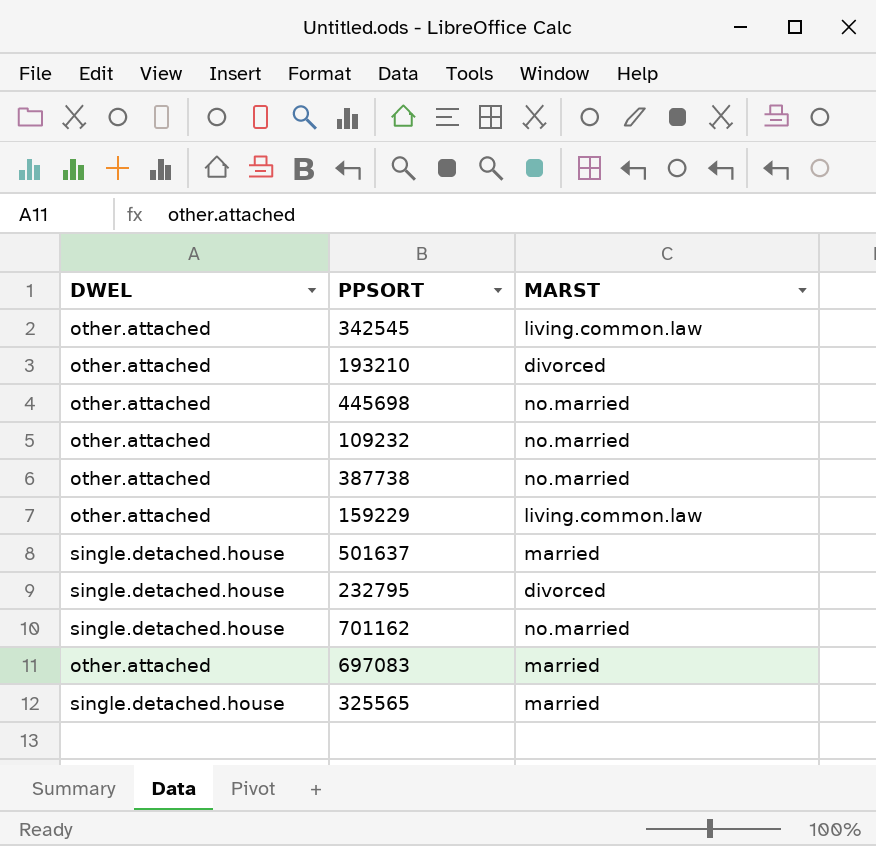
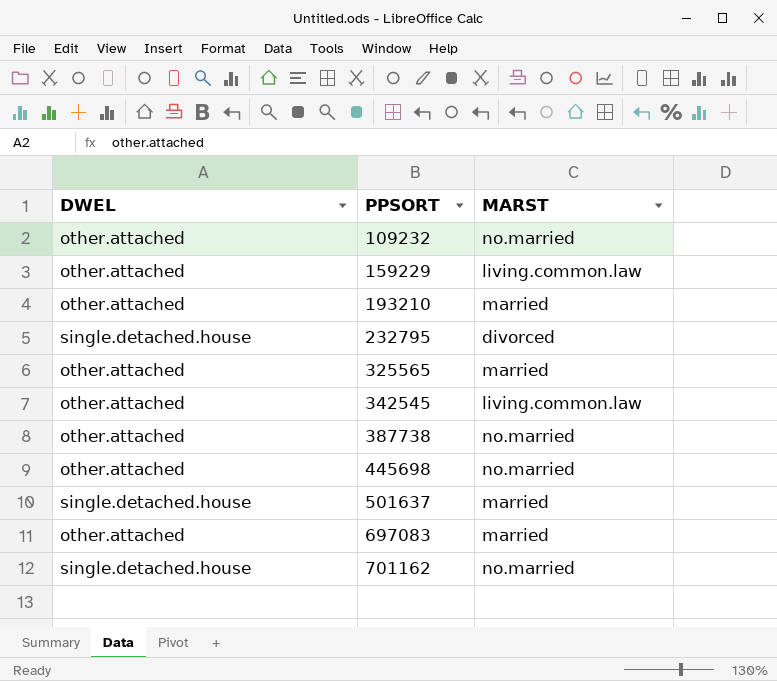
row order: none -> PPSORT ascending
193210 | MARST: divorced -> married
325565 | DWEL: single.detached.house -> other.attached

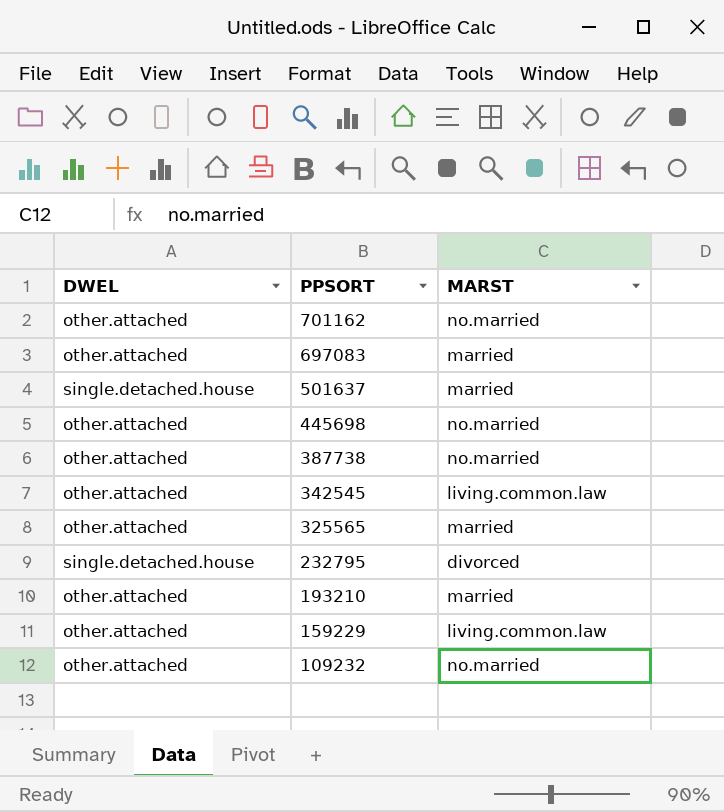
row order: PPSORT ascending -> PPSORT descending
701162 | DWEL: single.detached.house -> other.attached

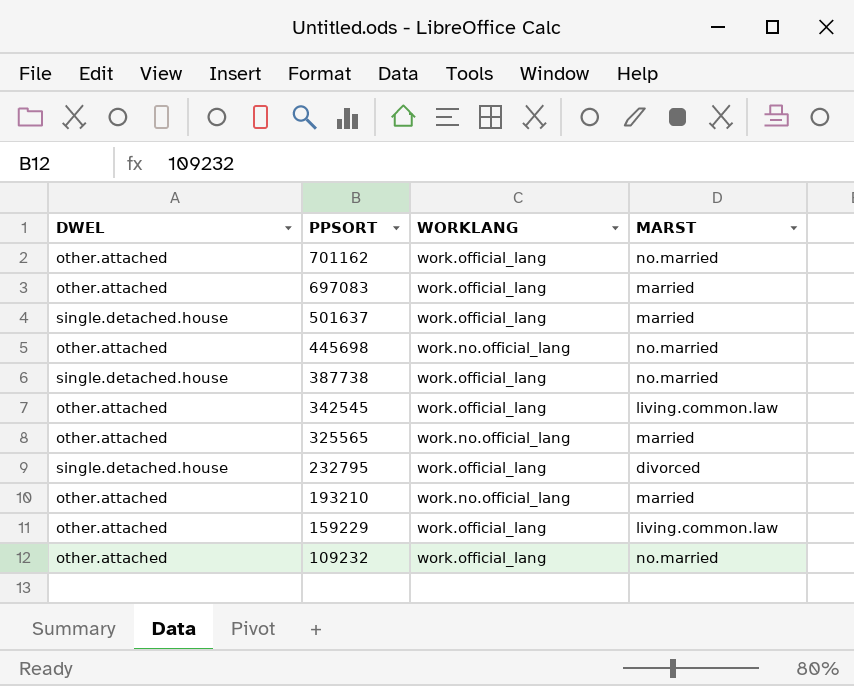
column WORKLANG | position: none -> 3
387738 | DWEL: other.attached -> single.detached.house

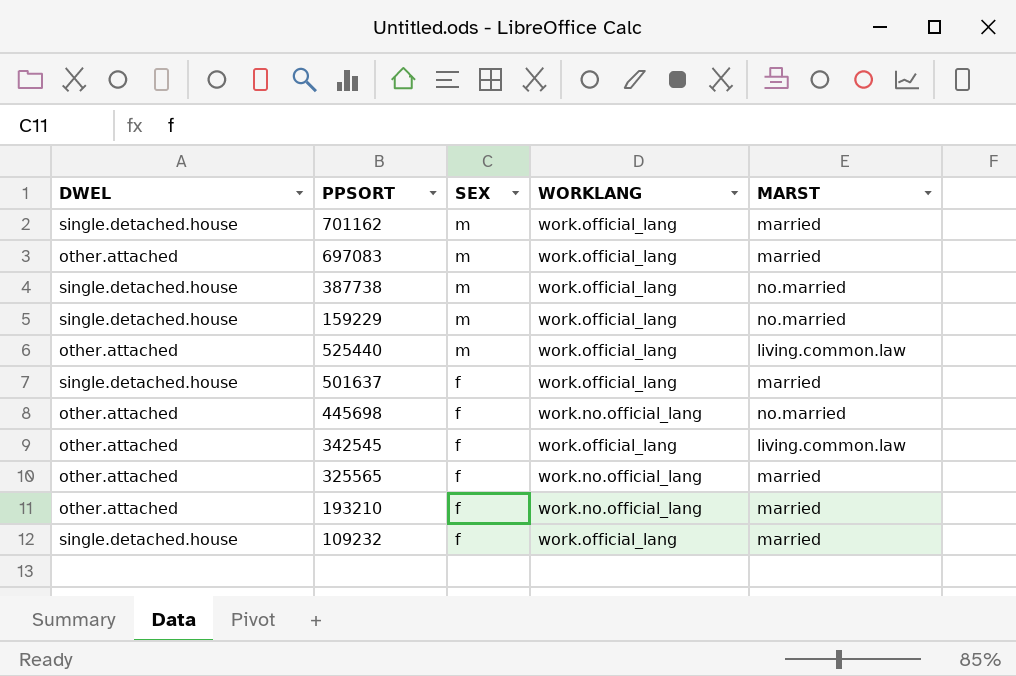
row order: PPSORT descending -> SEX descending
column SEX | position: none -> 3
row 232795: single.detached.house | work.official_lang | divorced -> none
701162 | DWEL: other.attached -> single.detached.house
701162 | MARST: no.married -> married
159229 | DWEL: other.attached -> single.detached.house
159229 | MARST: living.common.law -> no.married
row 525440: none -> other.attached | m | work.official_lang | living.common.law
109232 | DWEL: other.attached -> single.detached.house
109232 | MARST: no.married -> married

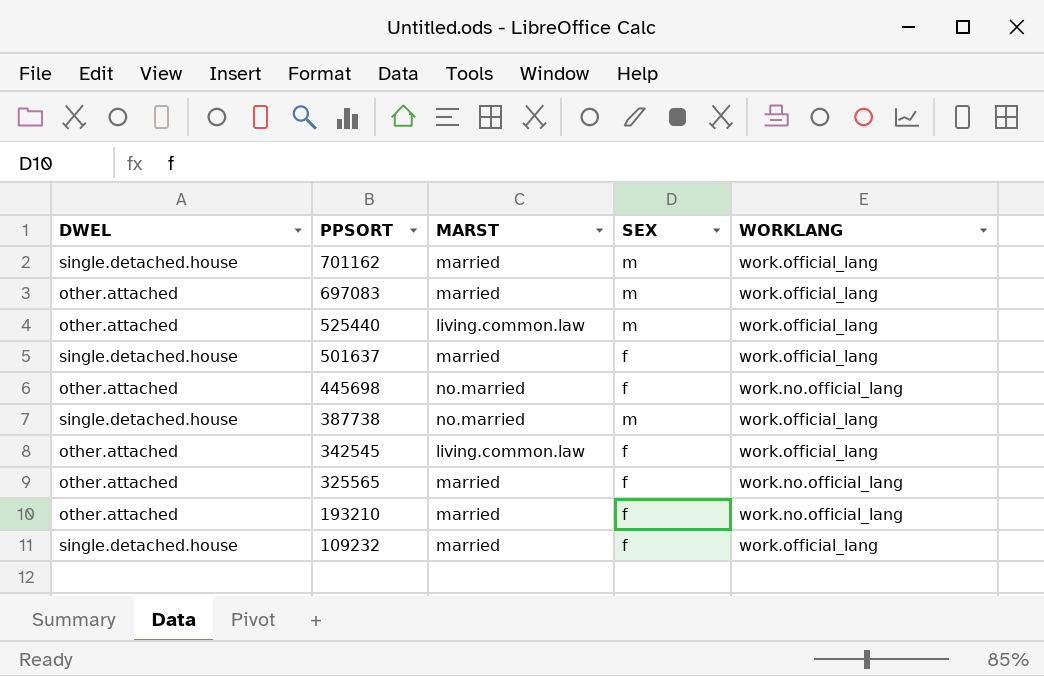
row order: SEX descending -> PPSORT descending
column MARST | position: 5 -> 3
row 159229: single.detached.house | m | work.official_lang | no.married -> none

